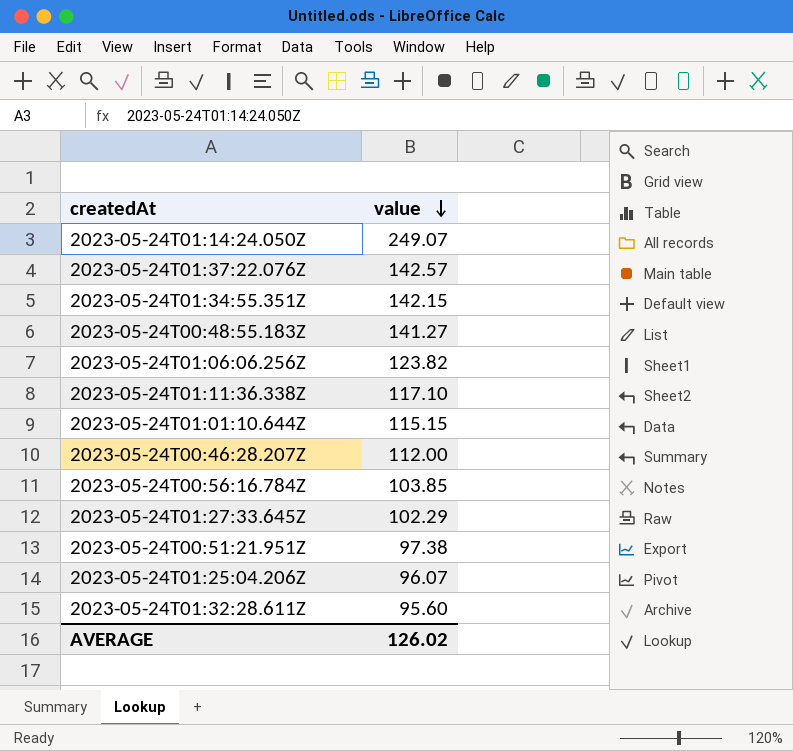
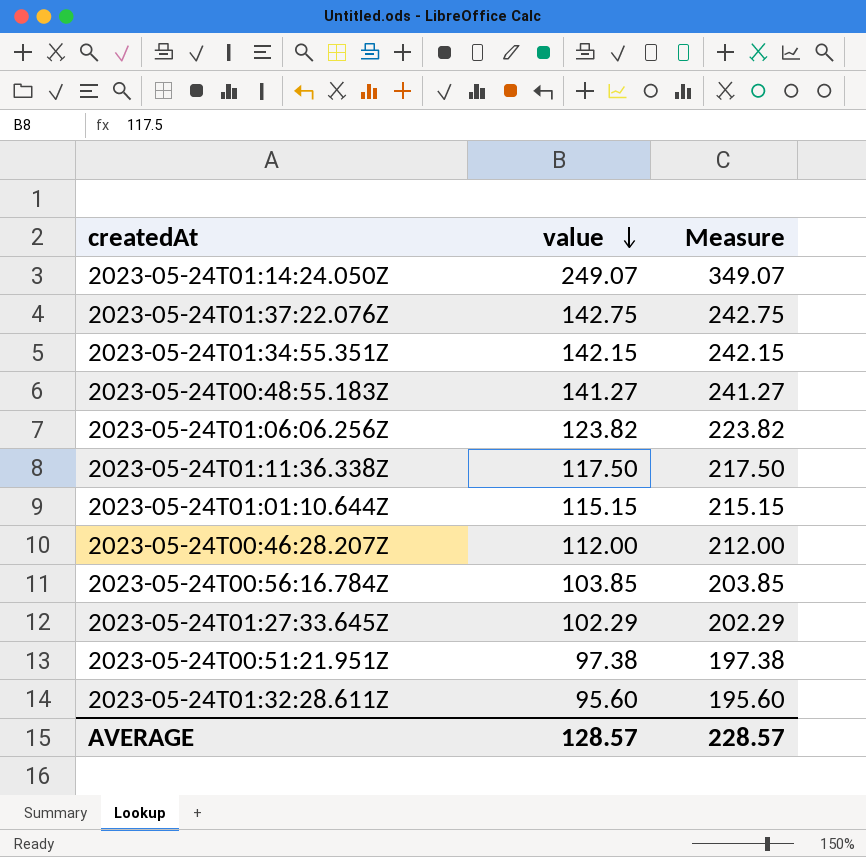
column Measure | formula: none -> [value] + 100
row 2023-05-24T01:25:04.206Z: 96.07 -> none
2023-05-24T01:37:22.076Z | value: 142.57 -> 142.75
2023-05-24T01:11:36.338Z | value: 117.10 -> 117.50
AVERAGE | value: 126.02 -> 128.57

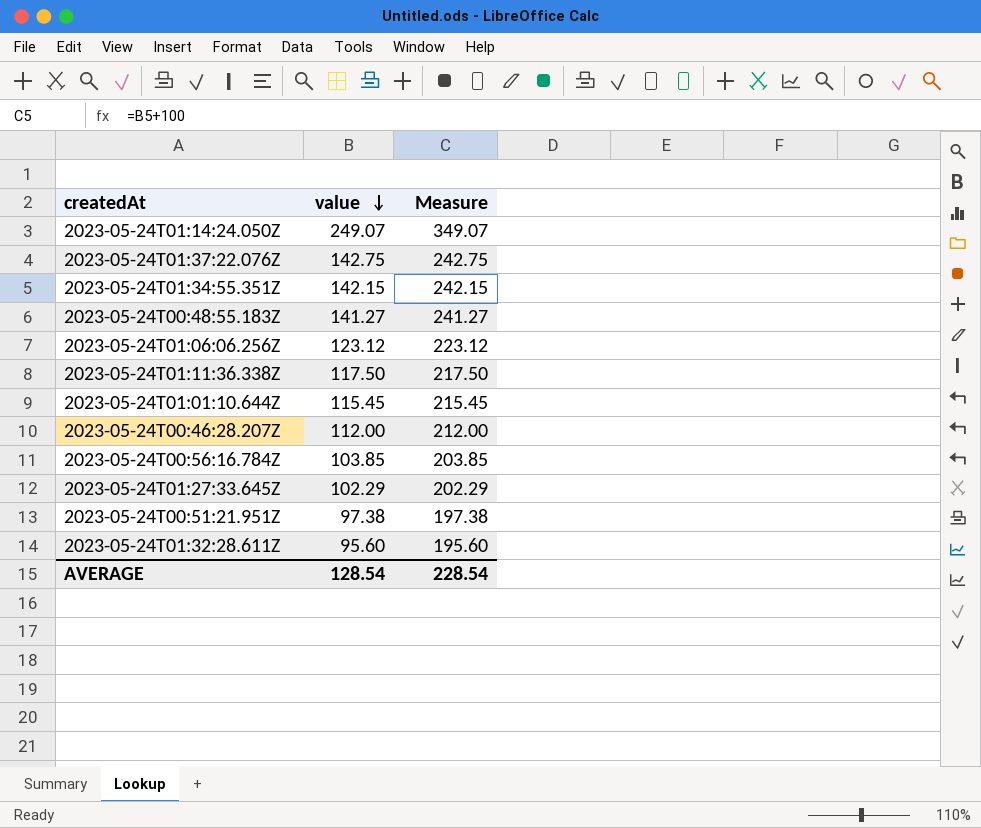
2023-05-24T01:06:06.256Z | value: 123.82 -> 123.12
2023-05-24T01:06:06.256Z | Measure: 223.82 -> 223.12
2023-05-24T01:01:10.644Z | value: 115.15 -> 115.45
2023-05-24T01:01:10.644Z | Measure: 215.15 -> 215.45
AVERAGE | value: 128.57 -> 128.54
AVERAGE | Measure: 228.57 -> 228.54

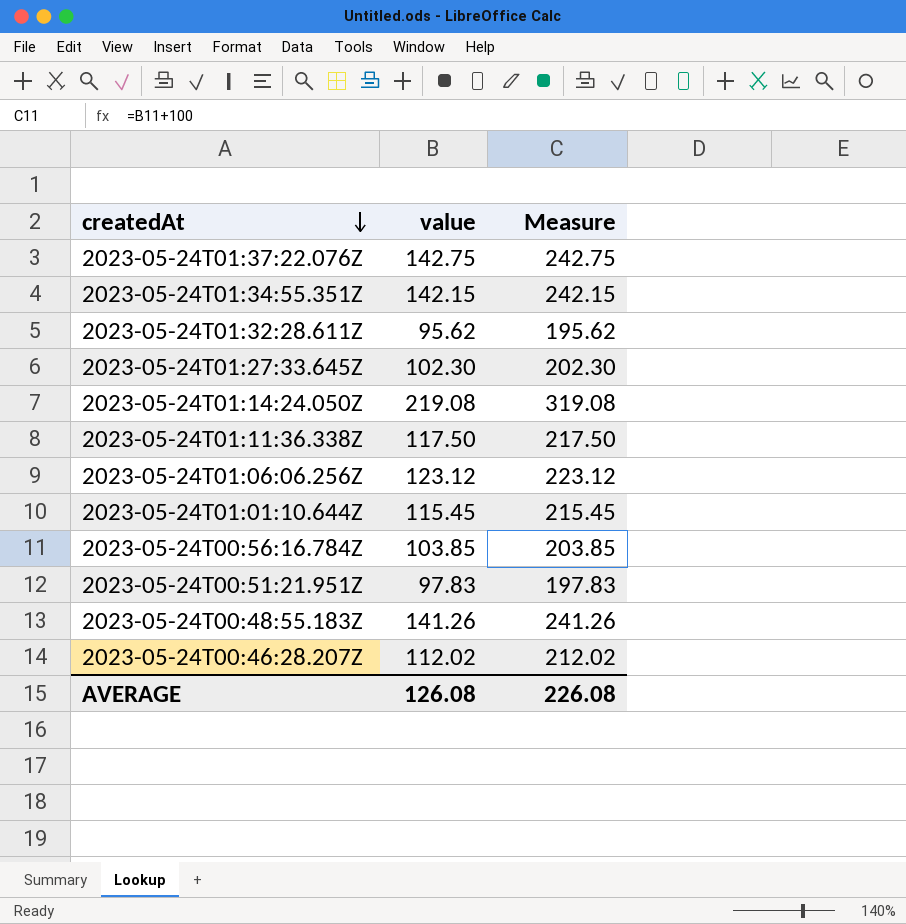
row order: value descending -> createdAt descending
2023-05-24T01:32:28.611Z | value: 95.60 -> 95.62
2023-05-24T01:32:28.611Z | Measure: 195.60 -> 195.62
2023-05-24T01:27:33.645Z | value: 102.29 -> 102.30
2023-05-24T01:27:33.645Z | Measure: 202.29 -> 202.30
2023-05-24T01:14:24.050Z | value: 249.07 -> 219.08
2023-05-24T01:14:24.050Z | Measure: 349.07 -> 319.08
2023-05-24T00:51:21.951Z | value: 97.38 -> 97.83
2023-05-24T00:51:21.951Z | Measure: 197.38 -> 197.83
2023-05-24T00:48:55.183Z | value: 141.27 -> 141.26
2023-05-24T00:48:55.183Z | Measure: 241.27 -> 241.26
2023-05-24T00:46:28.207Z | value: 112.00 -> 112.02
2023-05-24T00:46:28.207Z | Measure: 212.00 -> 212.02
AVERAGE | value: 128.54 -> 126.08
AVERAGE | Measure: 228.54 -> 226.08

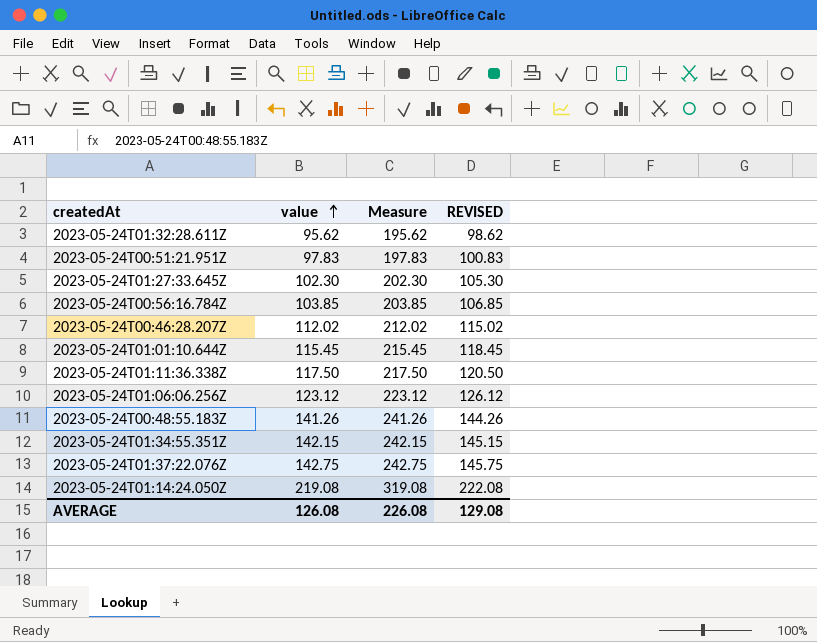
row order: createdAt descending -> value ascending
column REVISED | formula: none -> [value] + 3

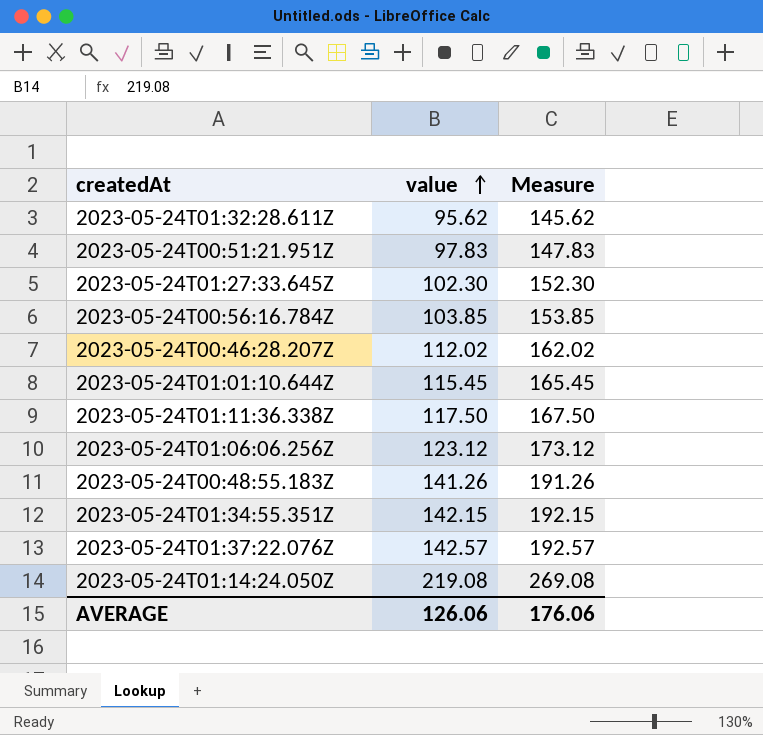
column REVISED | formula: [value] + 3 -> none
column Measure | formula: [value] + 100 -> [value] + 50
2023-05-24T01:37:22.076Z | value: 142.75 -> 142.57
AVERAGE | value: 126.08 -> 126.06
AVERAGE | Measure: 226.08 -> 176.06

